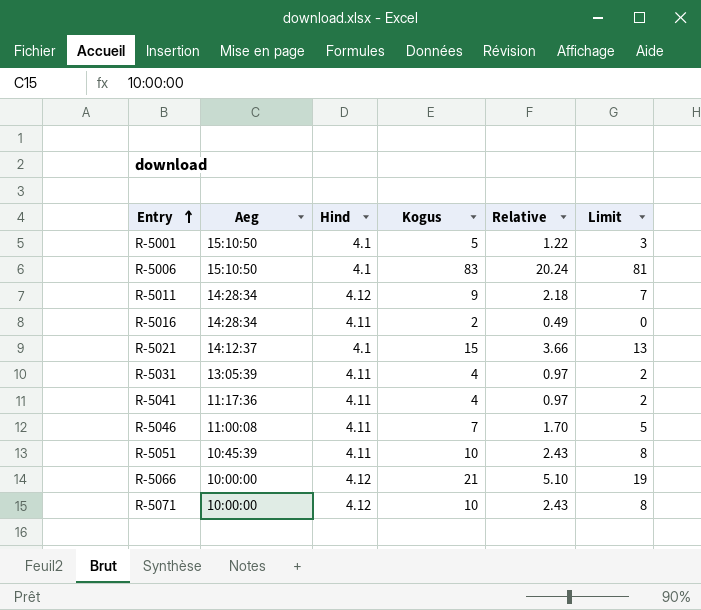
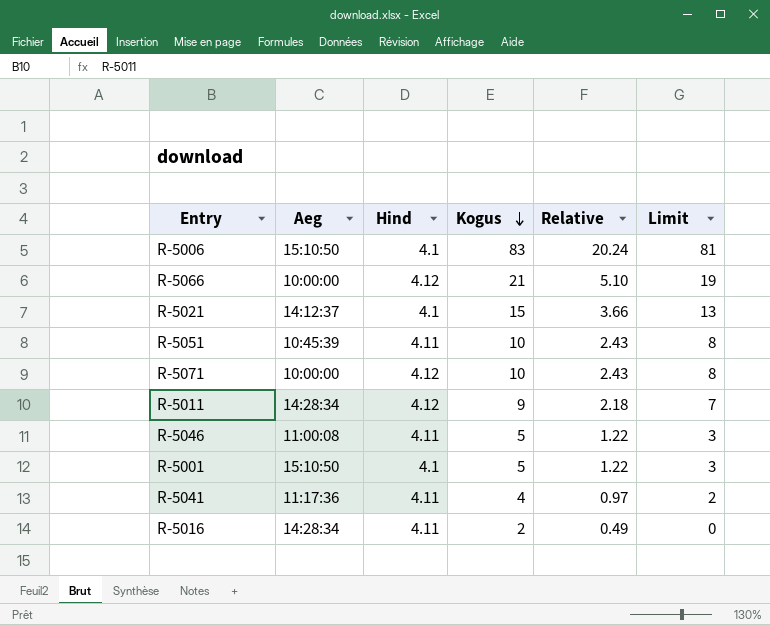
row order: Entry ascending -> Kogus descending
row R-5031: 13:05:39 | 4.11 | 4 | 0.97 | 2 -> none
R-5046 | Kogus: 7 -> 5
R-5046 | Relative: 1.70 -> 1.22
R-5046 | Limit: 5 -> 3

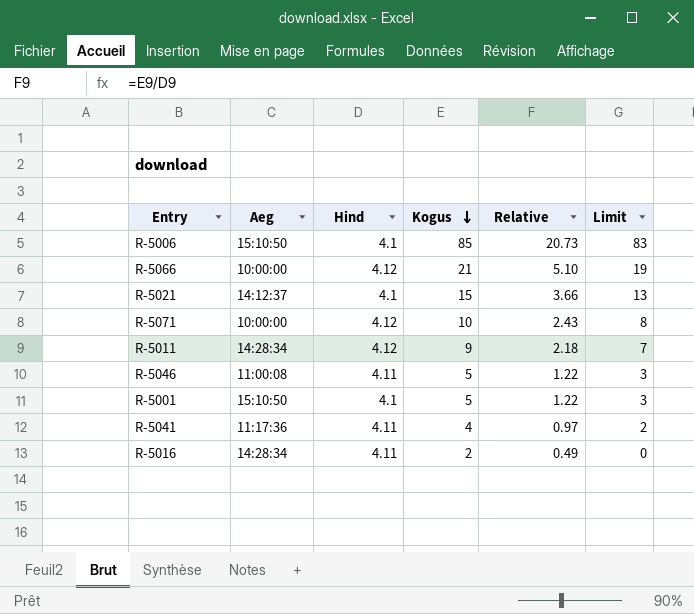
row R-5051: 10:45:39 | 4.11 | 10 | 2.43 | 8 -> none
R-5006 | Kogus: 83 -> 85
R-5006 | Relative: 20.24 -> 20.73
R-5006 | Limit: 81 -> 83

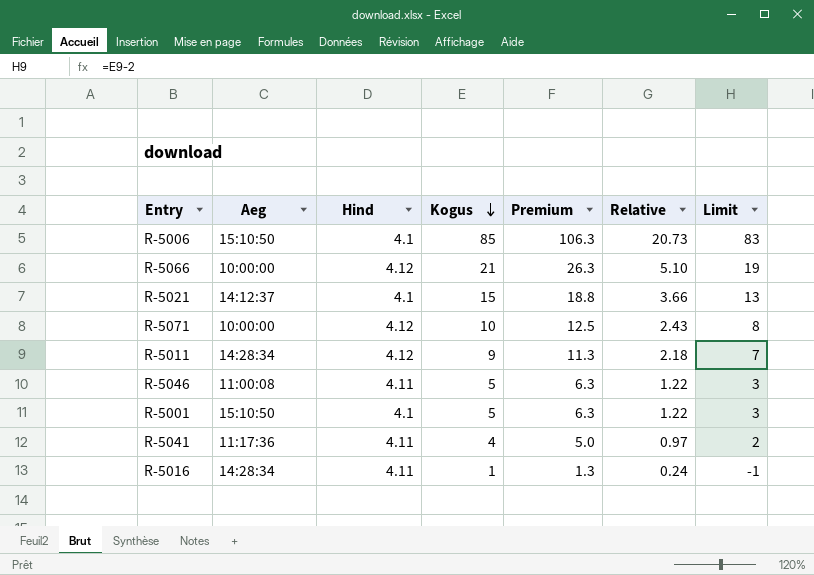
column Premium | formula: none -> [Kogus] * 1.25
R-5016 | Kogus: 2 -> 1
R-5016 | Relative: 0.49 -> 0.24
R-5016 | Limit: 0 -> -1

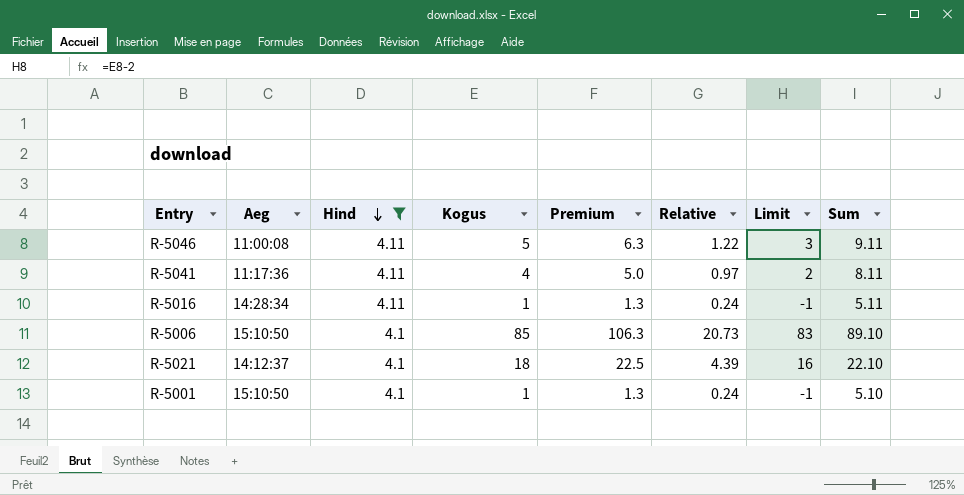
filter: none -> Hind != 4.12
row order: Kogus descending -> Hind descending
column Sum | formula: none -> [Hind] + [Kogus]
R-5021 | Kogus: 15 -> 18
R-5021 | Premium: 18.8 -> 22.5
R-5021 | Relative: 3.66 -> 4.39
R-5021 | Limit: 13 -> 16
R-5001 | Kogus: 5 -> 1
R-5001 | Premium: 6.3 -> 1.3
R-5001 | Relative: 1.22 -> 0.24
R-5001 | Limit: 3 -> -1

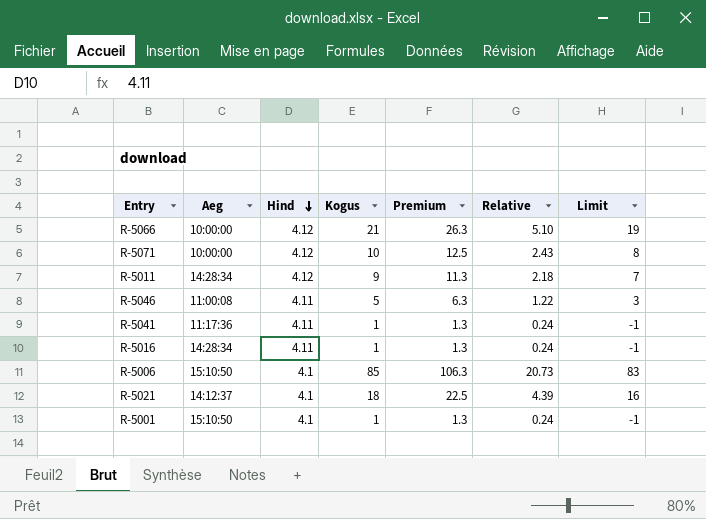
filter: Hind != 4.12 -> none
column Sum | formula: [Hind] + [Kogus] -> none
R-5041 | Kogus: 4 -> 1
R-5041 | Premium: 5.0 -> 1.3
R-5041 | Relative: 0.97 -> 0.24
R-5041 | Limit: 2 -> -1

